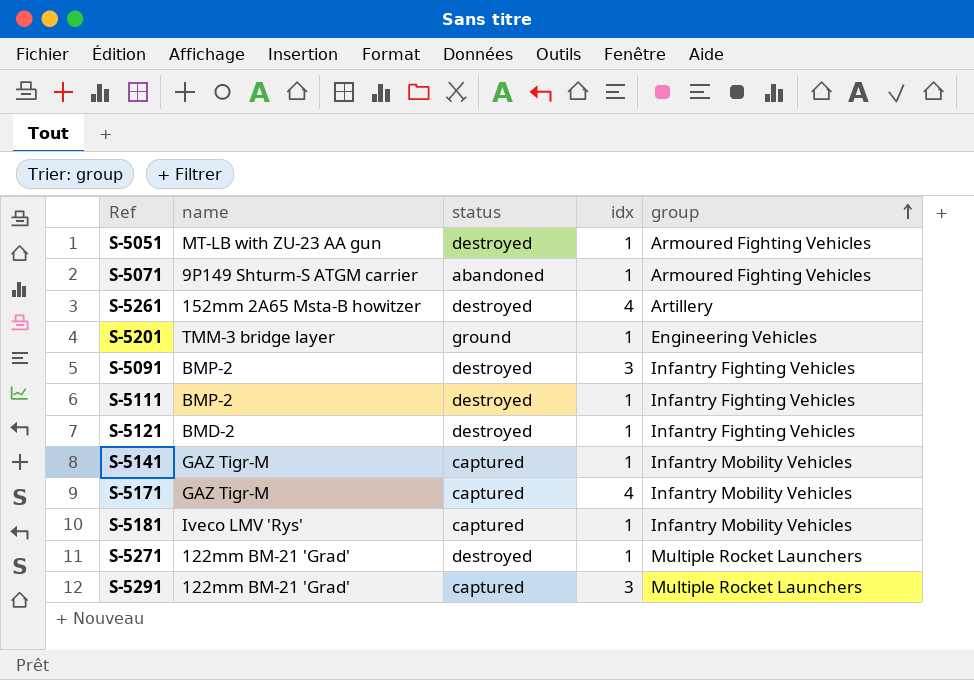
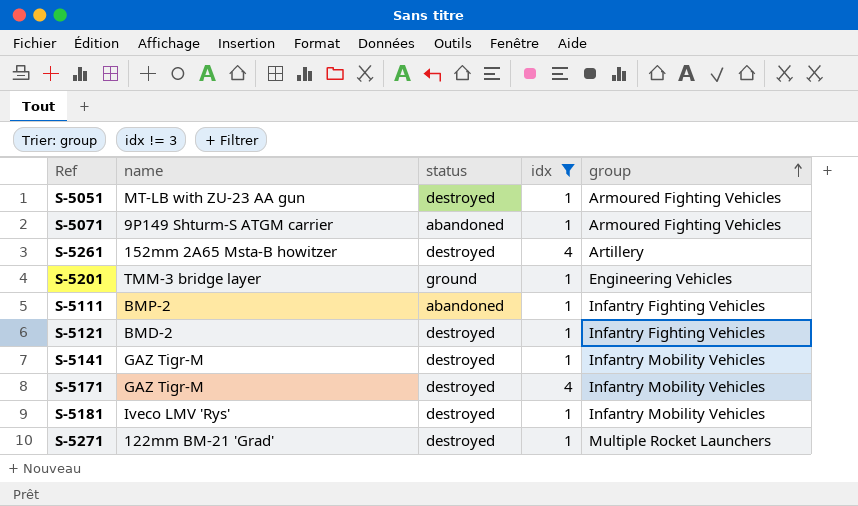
filter: none -> idx != 3
S-5111 | status: destroyed -> abandoned
S-5141 | status: captured -> destroyed
S-5171 | status: captured -> destroyed
S-5181 | status: captured -> destroyed

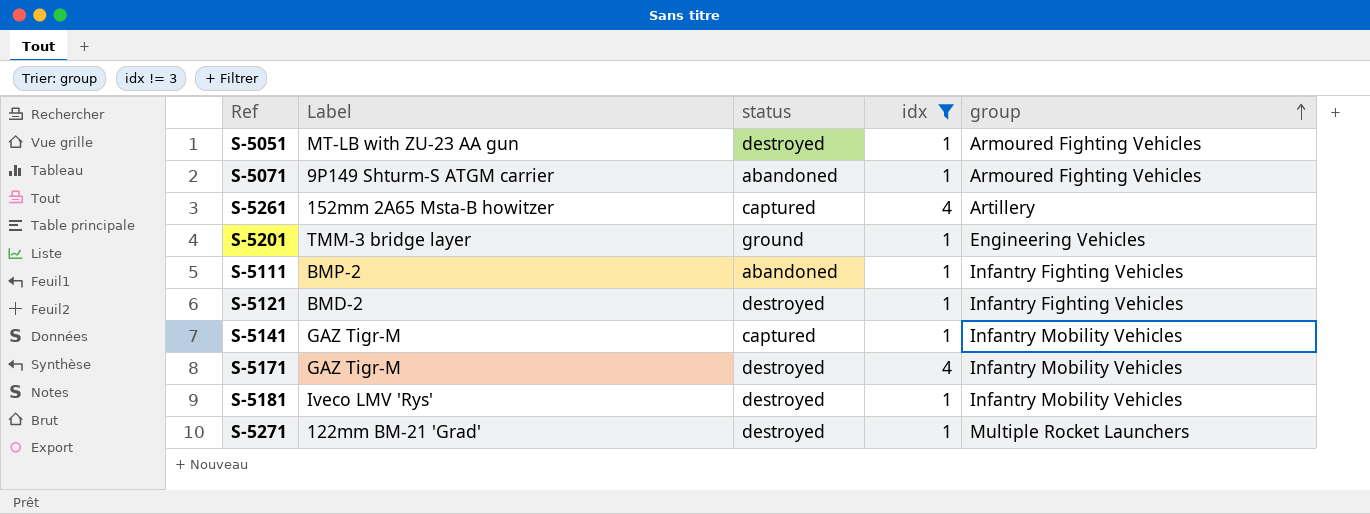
column name: name -> Label
S-5261 | status: destroyed -> captured
S-5141 | status: destroyed -> captured

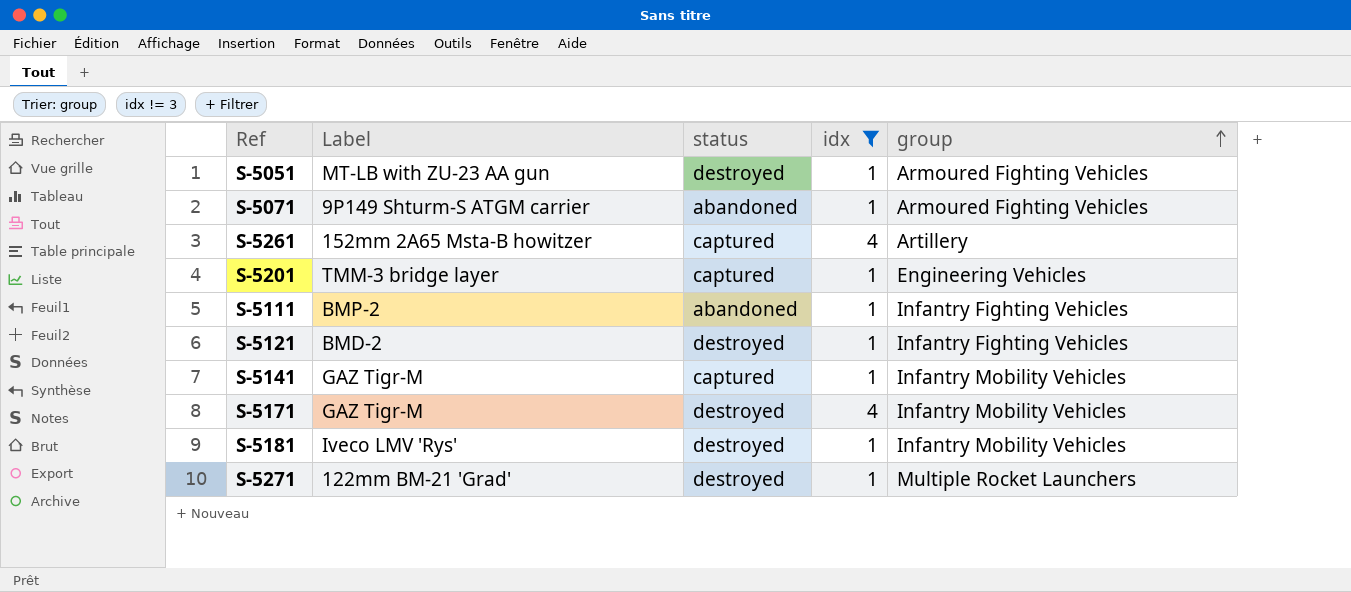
S-5201 | status: ground -> captured

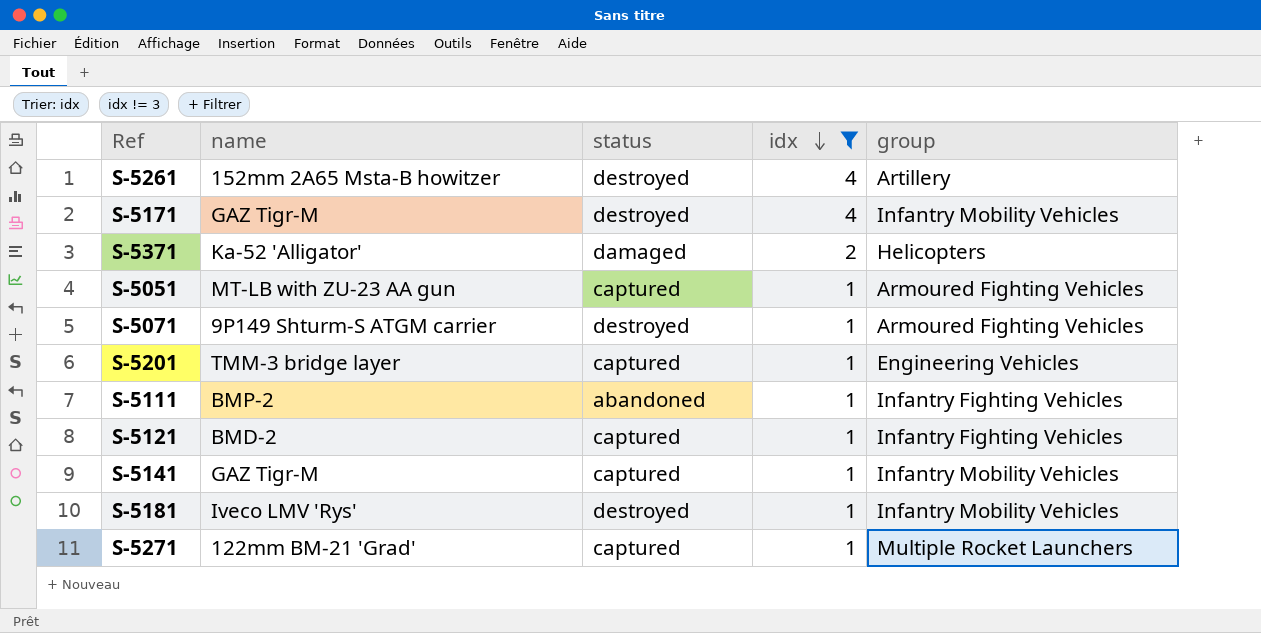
row order: group ascending -> idx descending
column name: Label -> name
S-5261 | status: captured -> destroyed
row S-5371: none -> Ka-52 'Alligator' | damaged | 2 | Helicopters
S-5051 | status: destroyed -> captured
S-5071 | status: abandoned -> destroyed
S-5121 | status: destroyed -> captured
S-5271 | status: destroyed -> captured

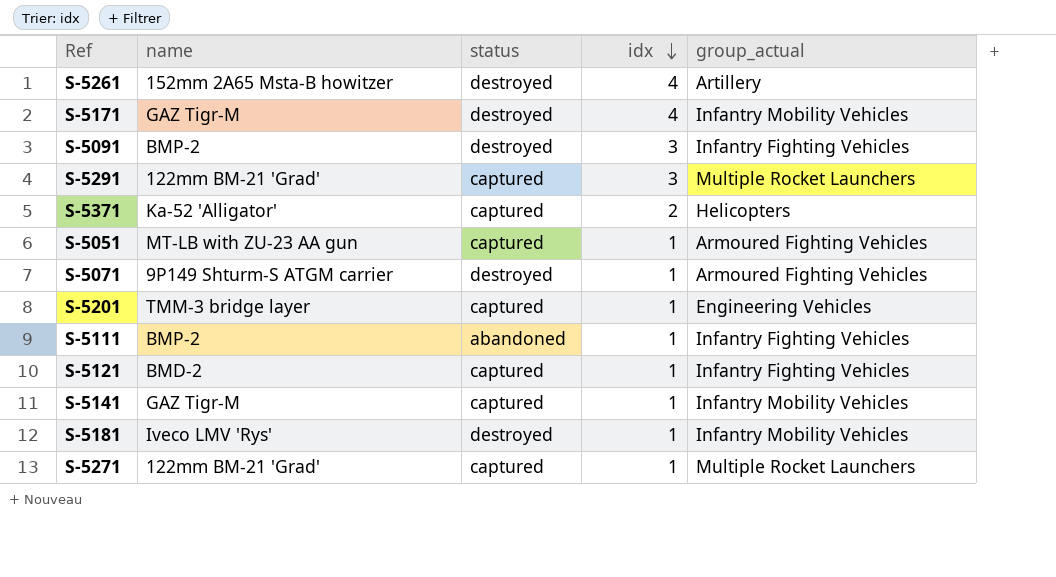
filter: idx != 3 -> none
column name: group -> group_actual
S-5371 | status: damaged -> captured

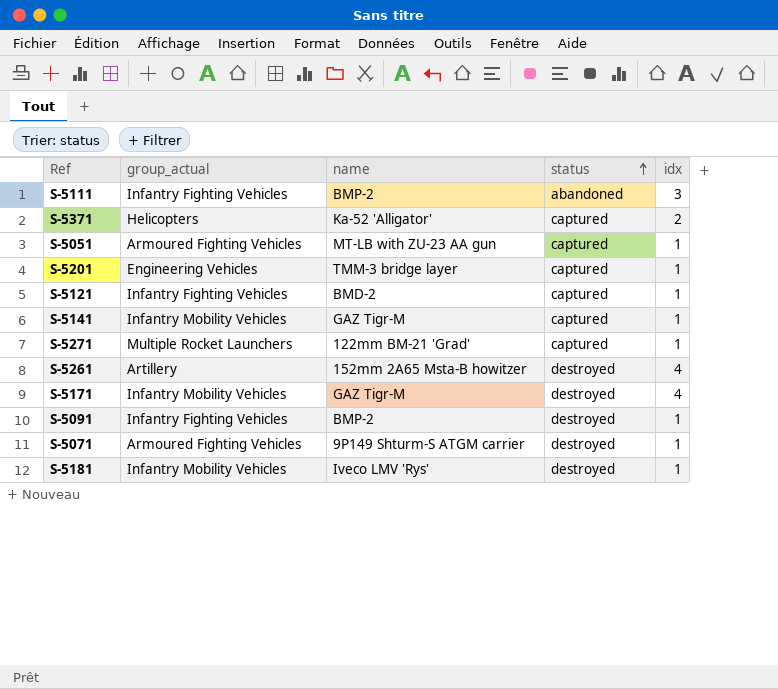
row order: idx descending -> status ascending
column group_actual | position: 5 -> 2
row S-5291: 122mm BM-21 'Grad' | captured | 3 | Multiple Rocket Launchers -> none
S-5111 | idx: 1 -> 3
S-5091 | idx: 3 -> 1

